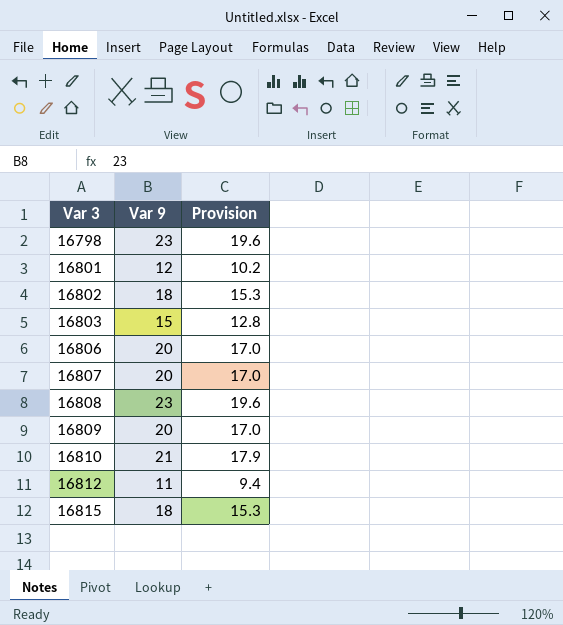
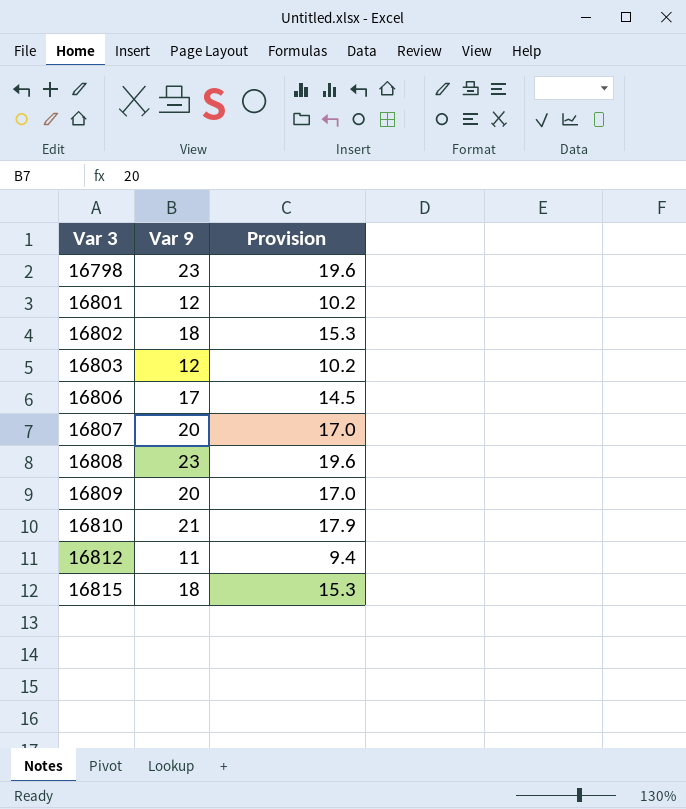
16803 | Var 9: 15 -> 12
16803 | Provision: 12.8 -> 10.2
16806 | Var 9: 20 -> 17
16806 | Provision: 17.0 -> 14.5

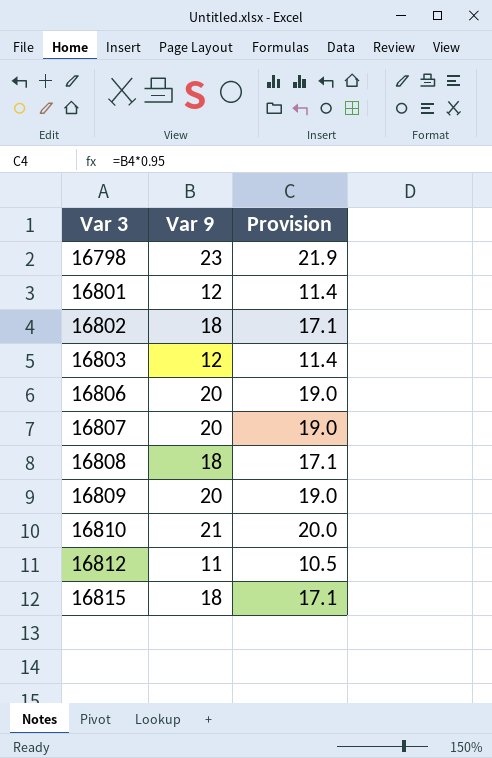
column Provision | formula: [Var 9] * 0.85 -> [Var 9] * 0.95
16806 | Var 9: 17 -> 20
16808 | Var 9: 23 -> 18

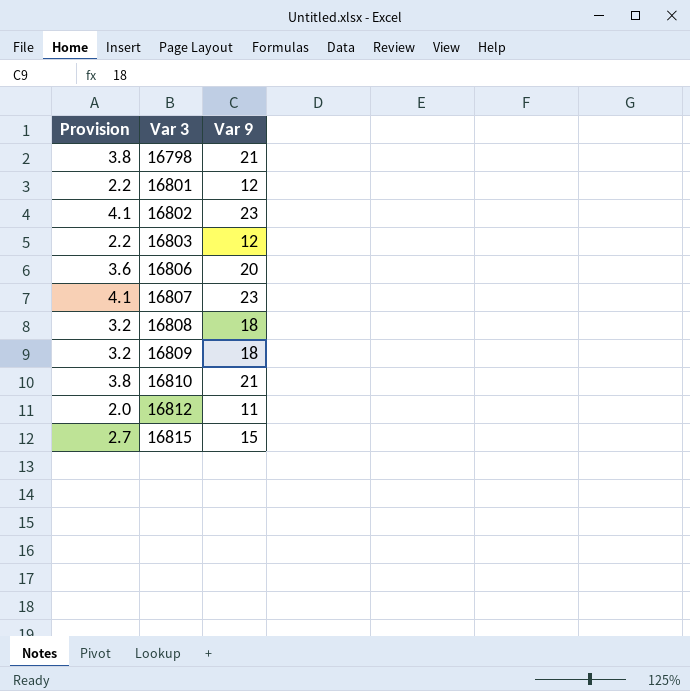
column Provision | formula: [Var 9] * 0.95 -> [Var 9] * 0.18
column Provision | position: 3 -> 1
16798 | Var 9: 23 -> 21
16802 | Var 9: 18 -> 23
16807 | Var 9: 20 -> 23
16809 | Var 9: 20 -> 18
16815 | Var 9: 18 -> 15

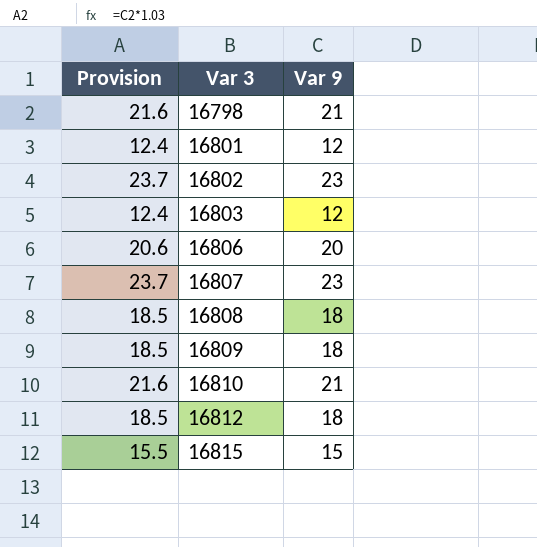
column Provision | formula: [Var 9] * 0.18 -> [Var 9] * 1.03
16812 | Var 9: 11 -> 18

